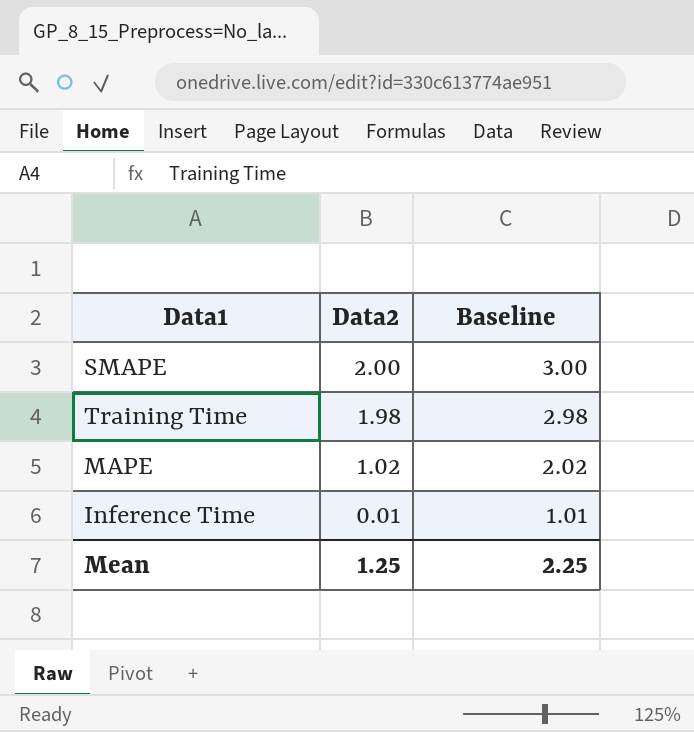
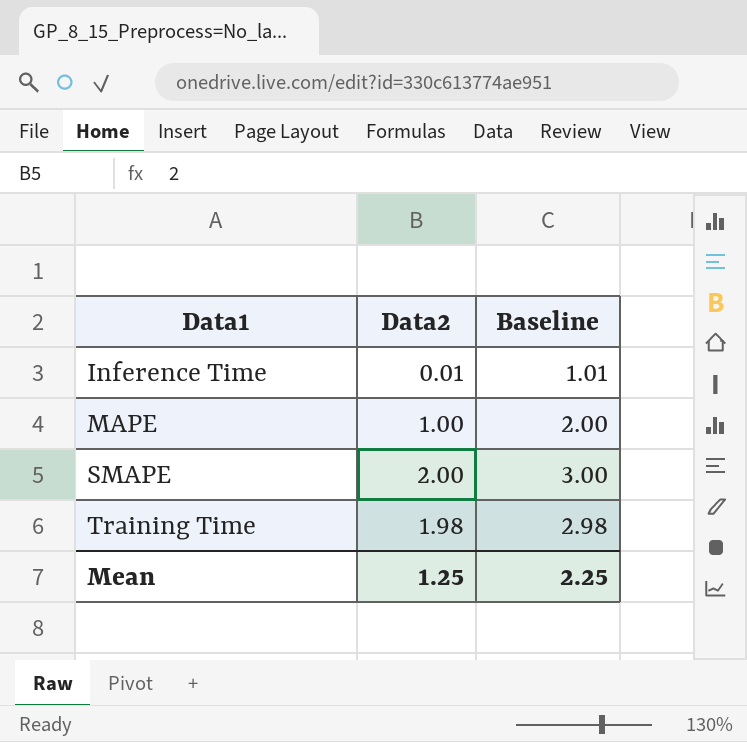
row order: Data2 descending -> Data1 ascending
MAPE | Data2: 1.02 -> 1.00
MAPE | Baseline: 2.02 -> 2.00

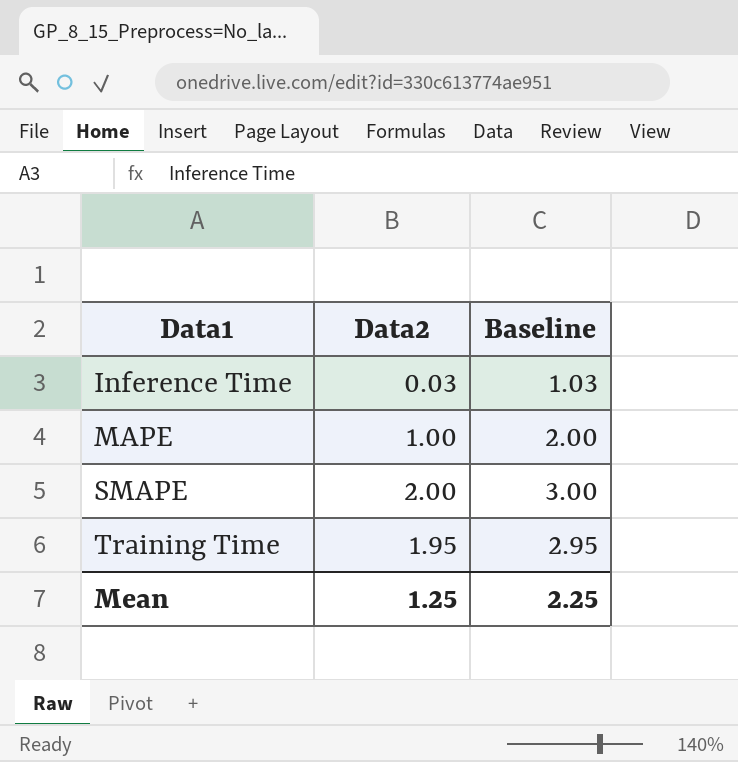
Inference Time | Data2: 0.01 -> 0.03
Inference Time | Baseline: 1.01 -> 1.03
Training Time | Data2: 1.98 -> 1.95
Training Time | Baseline: 2.98 -> 2.95

